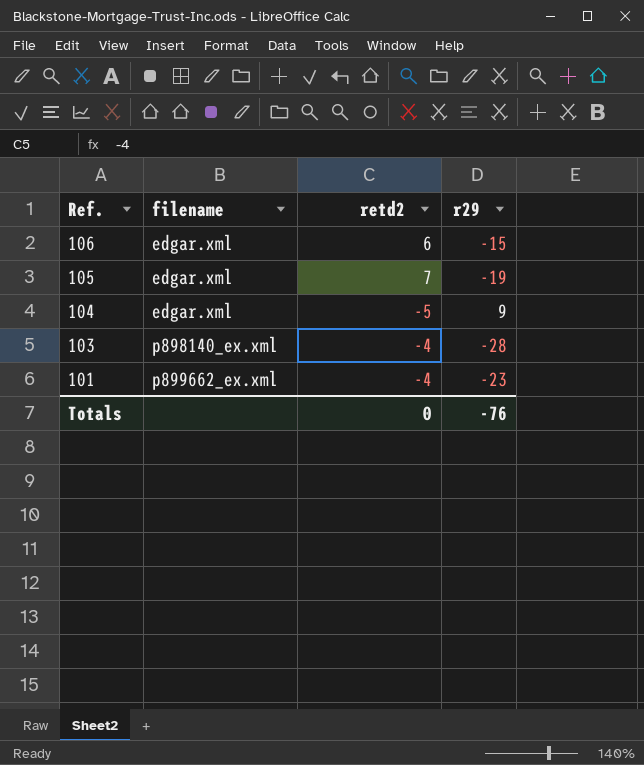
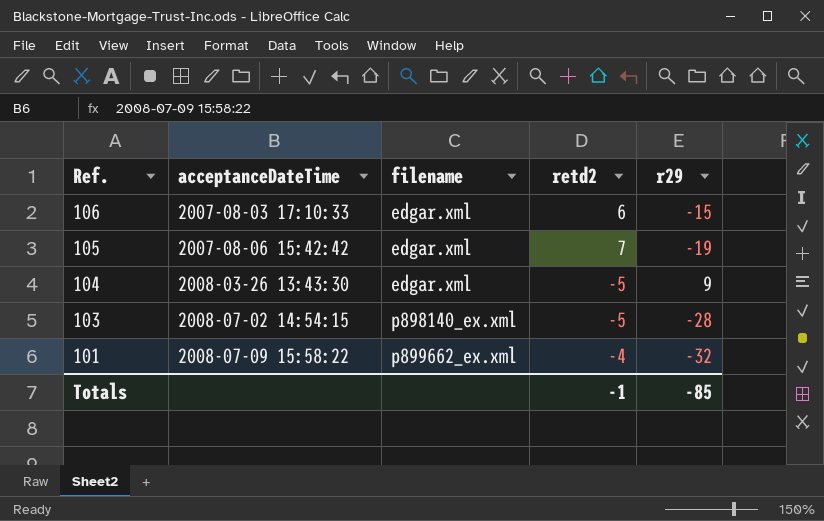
column acceptanceDateTime | position: none -> 2
103 | retd2: -4 -> -5
101 | r29: -23 -> -32
Totals | retd2: 0 -> -1
Totals | r29: -76 -> -85

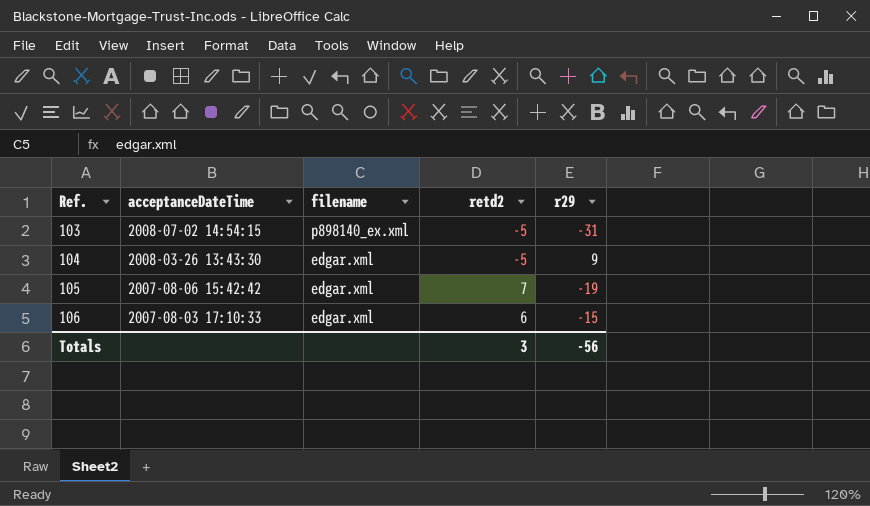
row order: Ref. descending -> Ref. ascending
row 101: 2008-07-09 15:58:22 | p899662_ex.xml | -4 | -32 -> none
103 | r29: -28 -> -31
Totals | retd2: -1 -> 3
Totals | r29: -85 -> -56

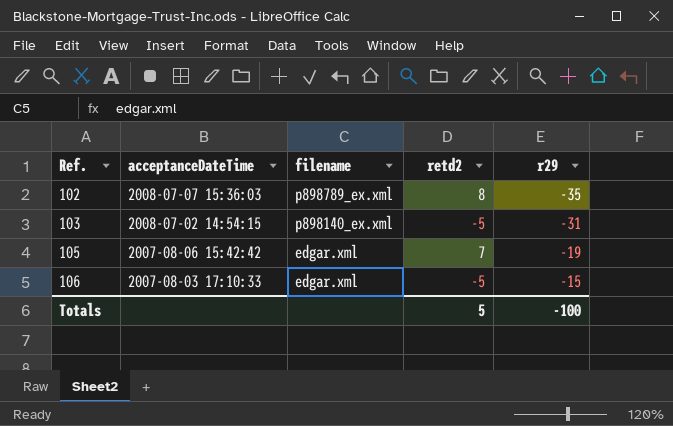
row 104: 2008-03-26 13:43:30 | edgar.xml | -5 | 9 -> none
row 102: none -> 2008-07-07 15:36:03 | p898789_ex.xml | 8 | -35
106 | retd2: 6 -> -5
Totals | retd2: 3 -> 5
Totals | r29: -56 -> -100

